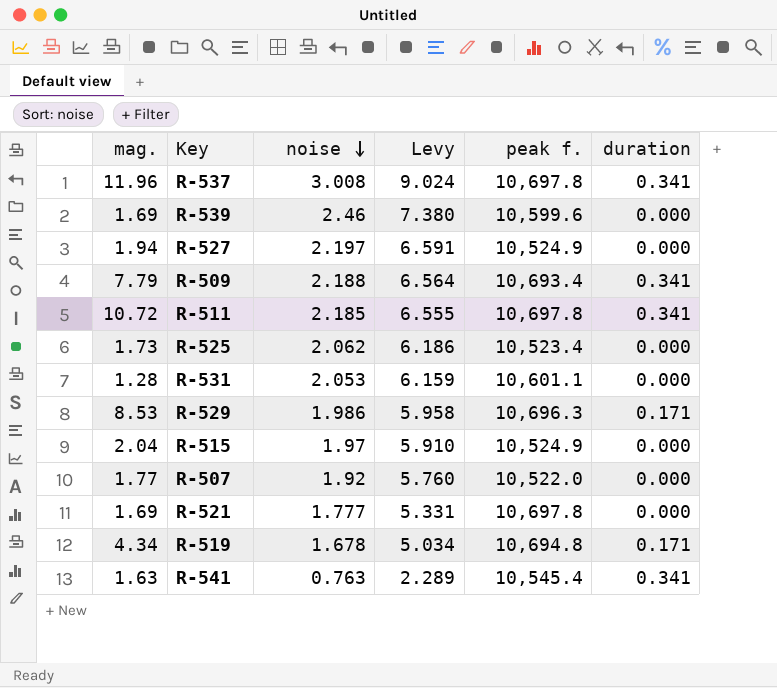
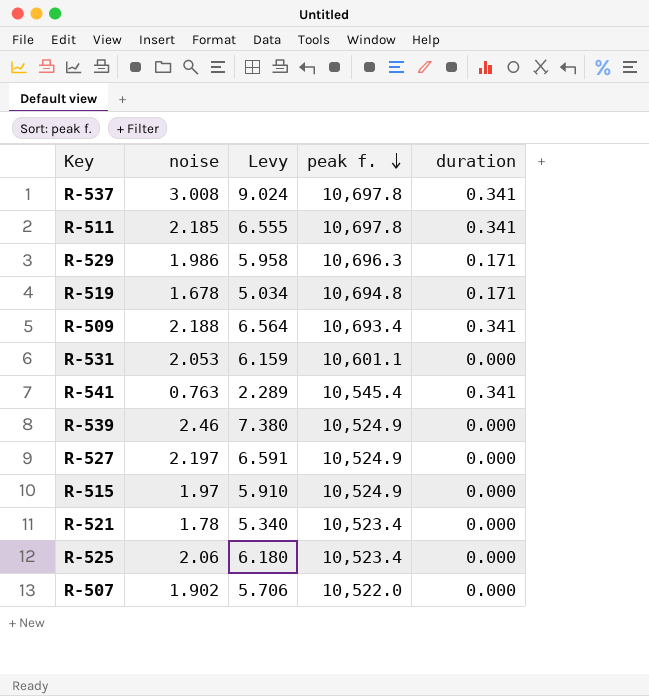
row order: noise descending -> peak f. descending
column mag. | position: 1 -> none
R-539 | peak f.: 10,599.6 -> 10,524.9
R-521 | noise: 1.777 -> 1.78
R-521 | Levy: 5.331 -> 5.340
R-521 | peak f.: 10,697.8 -> 10,523.4
R-525 | noise: 2.062 -> 2.06
R-525 | Levy: 6.186 -> 6.180
R-507 | noise: 1.92 -> 1.902
R-507 | Levy: 5.760 -> 5.706

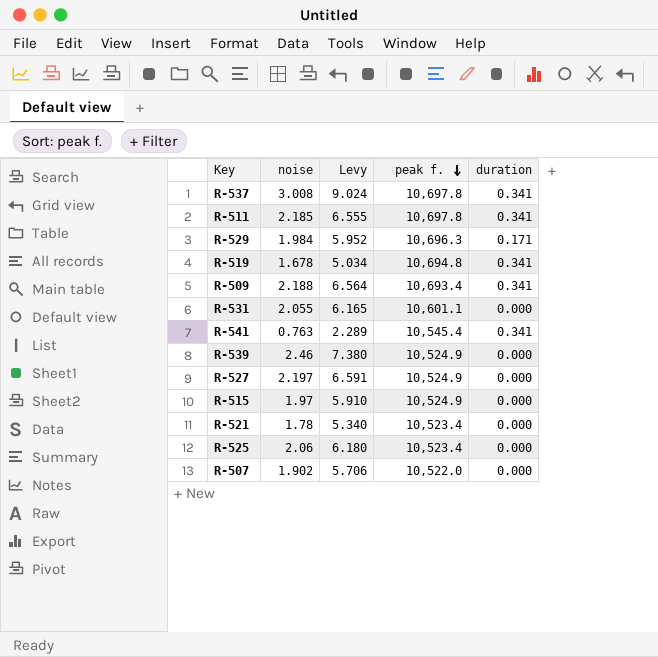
R-529 | noise: 1.986 -> 1.984
R-529 | Levy: 5.958 -> 5.952
R-519 | duration: 0.171 -> 0.341
R-531 | noise: 2.053 -> 2.055
R-531 | Levy: 6.159 -> 6.165

